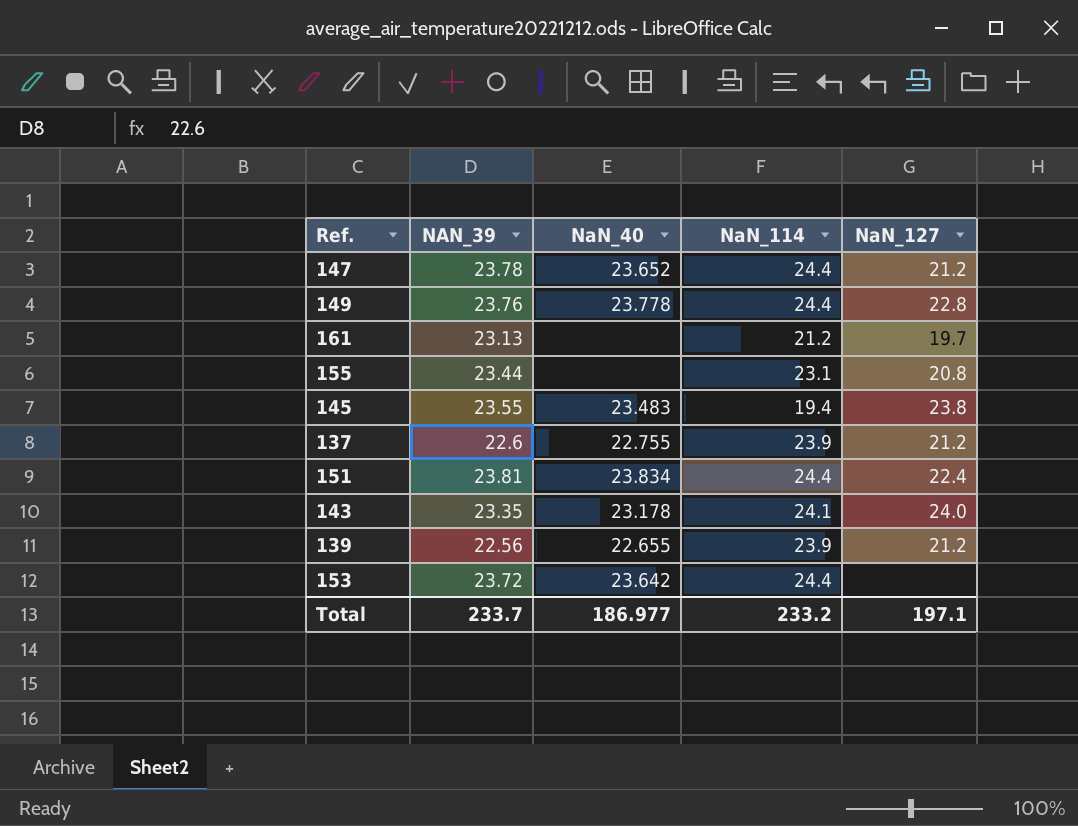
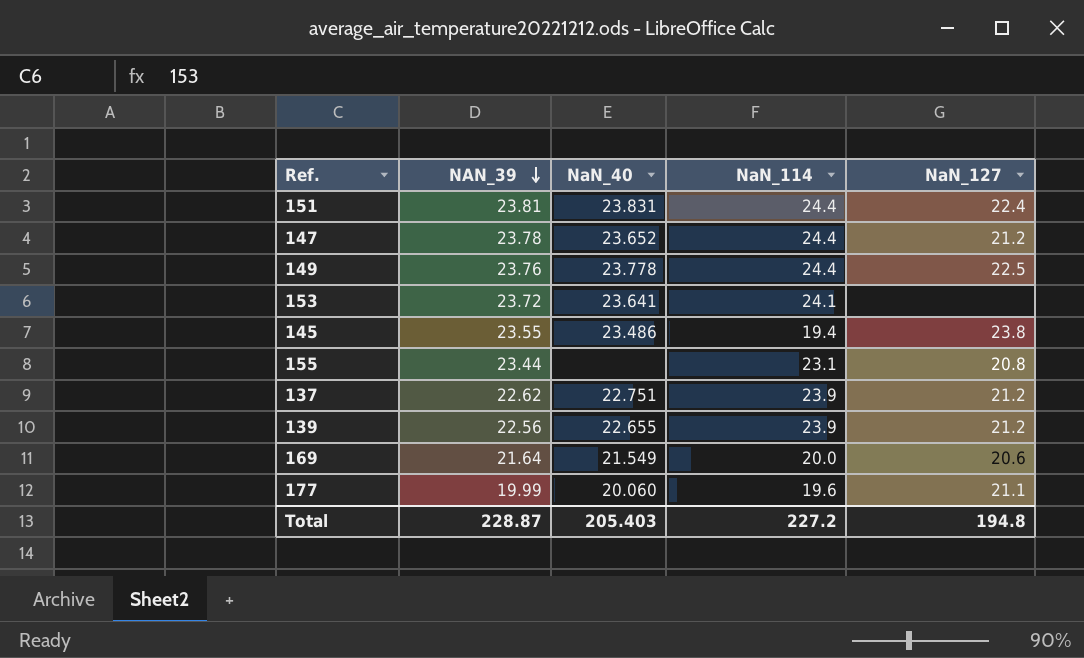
row order: none -> NAN_39 descending
row 161: 23.13 | none | 21.2 | 19.7 -> none
row 143: 23.35 | 23.178 | 24.1 | 24.0 -> none
151 | NaN_40: 23.834 -> 23.831
149 | NaN_127: 22.8 -> 22.5
153 | NaN_40: 23.642 -> 23.641
153 | NaN_114: 24.4 -> 24.1
145 | NaN_40: 23.483 -> 23.486
137 | NAN_39: 22.6 -> 22.62
137 | NaN_40: 22.755 -> 22.751
row 169: none -> 21.64 | 21.549 | 20.0 | 20.6
row 177: none -> 19.99 | 20.060 | 19.6 | 21.1
Total | NAN_39: 233.7 -> 228.87
Total | NaN_40: 186.977 -> 205.403
Total | NaN_114: 233.2 -> 227.2
Total | NaN_127: 197.1 -> 194.8

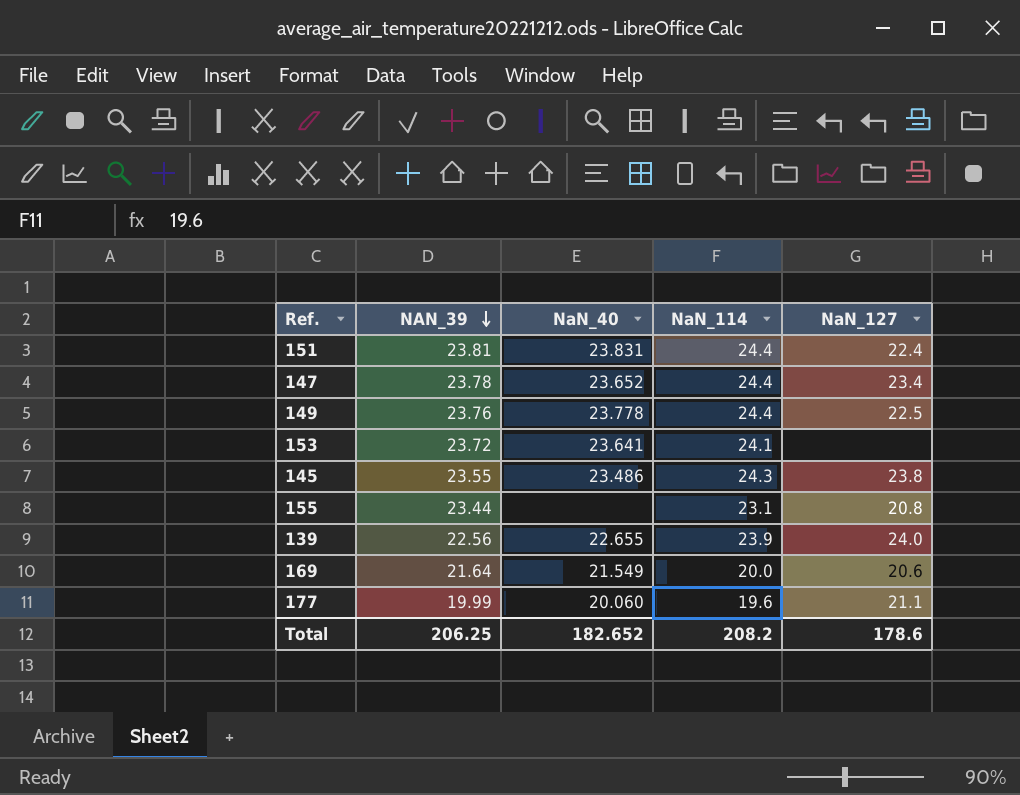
row 137: 22.62 | 22.751 | 23.9 | 21.2 -> none
147 | NaN_127: 21.2 -> 23.4
145 | NaN_114: 19.4 -> 24.3
139 | NaN_127: 21.2 -> 24.0
Total | NAN_39: 228.87 -> 206.25
Total | NaN_40: 205.403 -> 182.652
Total | NaN_114: 227.2 -> 208.2
Total | NaN_127: 194.8 -> 178.6

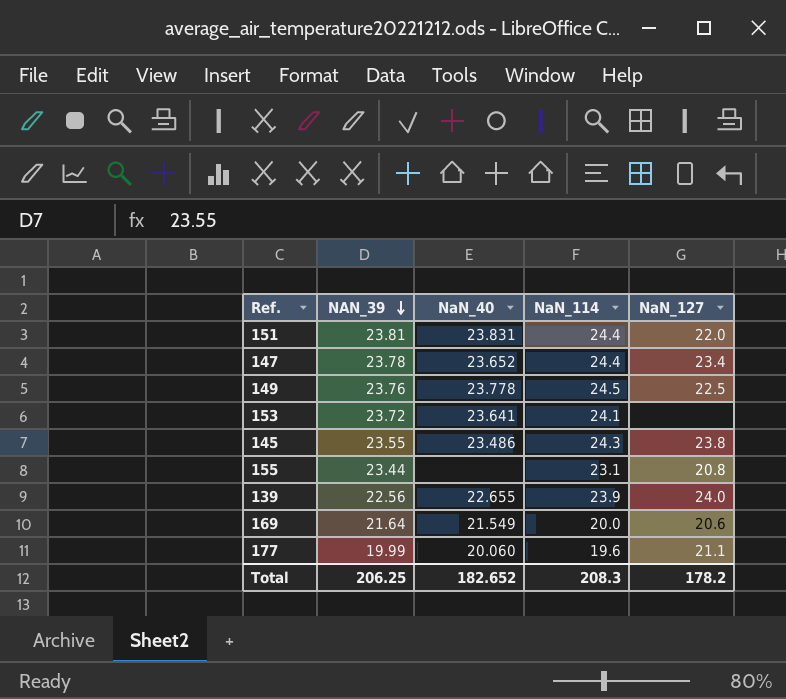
151 | NaN_127: 22.4 -> 22.0
149 | NaN_114: 24.4 -> 24.5
Total | NaN_114: 208.2 -> 208.3
Total | NaN_127: 178.6 -> 178.2

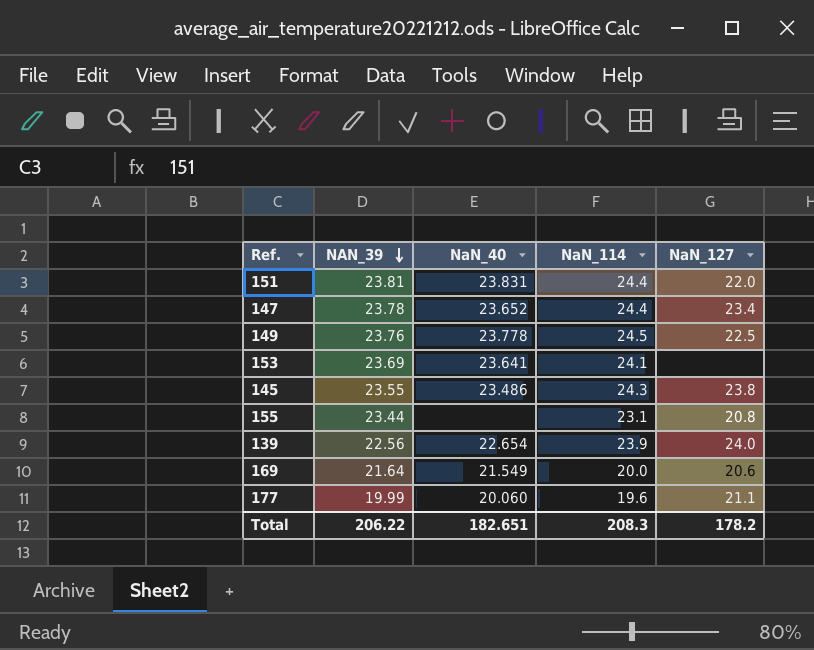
153 | NAN_39: 23.72 -> 23.69
139 | NaN_40: 22.655 -> 22.654
Total | NAN_39: 206.25 -> 206.22
Total | NaN_40: 182.652 -> 182.651

